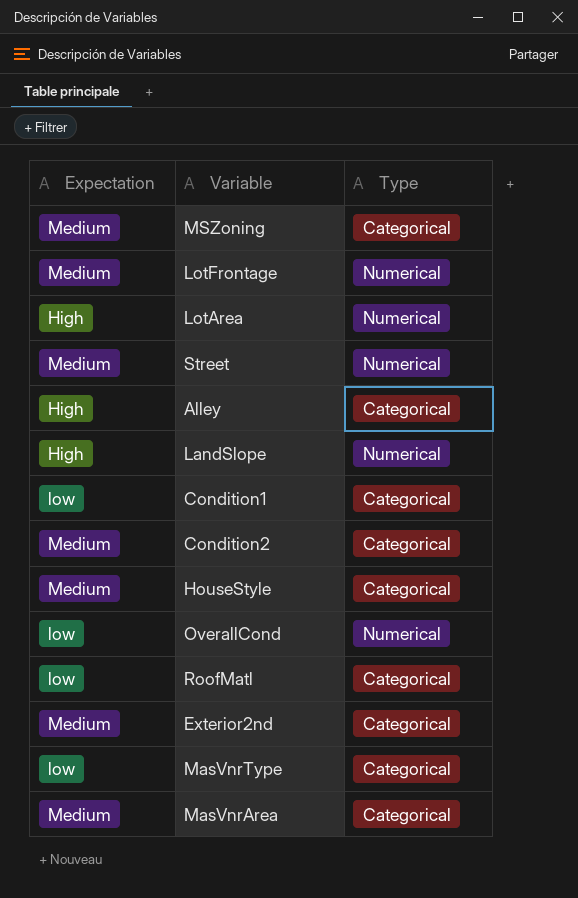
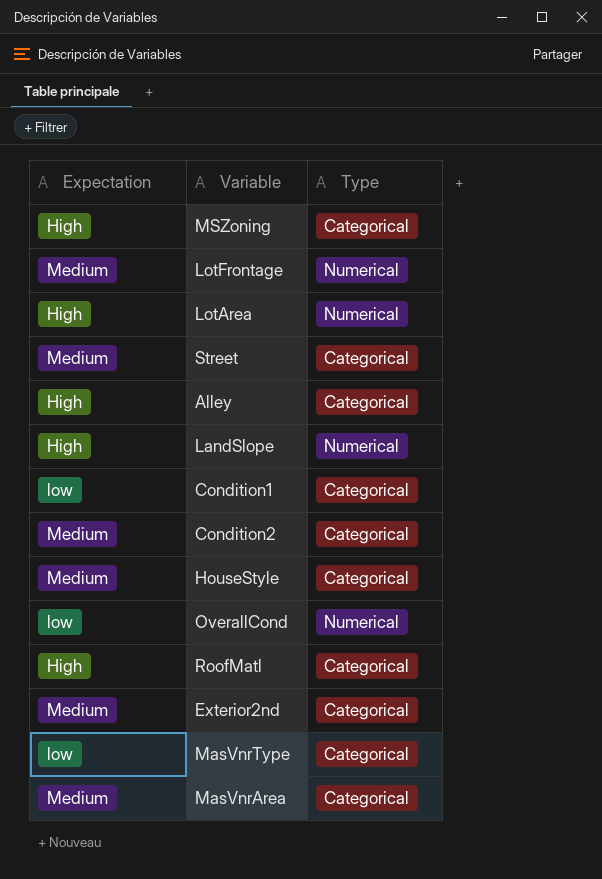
MSZoning | Expectation: Medium -> High
Street | Type: Numerical -> Categorical
RoofMatl | Expectation: low -> High

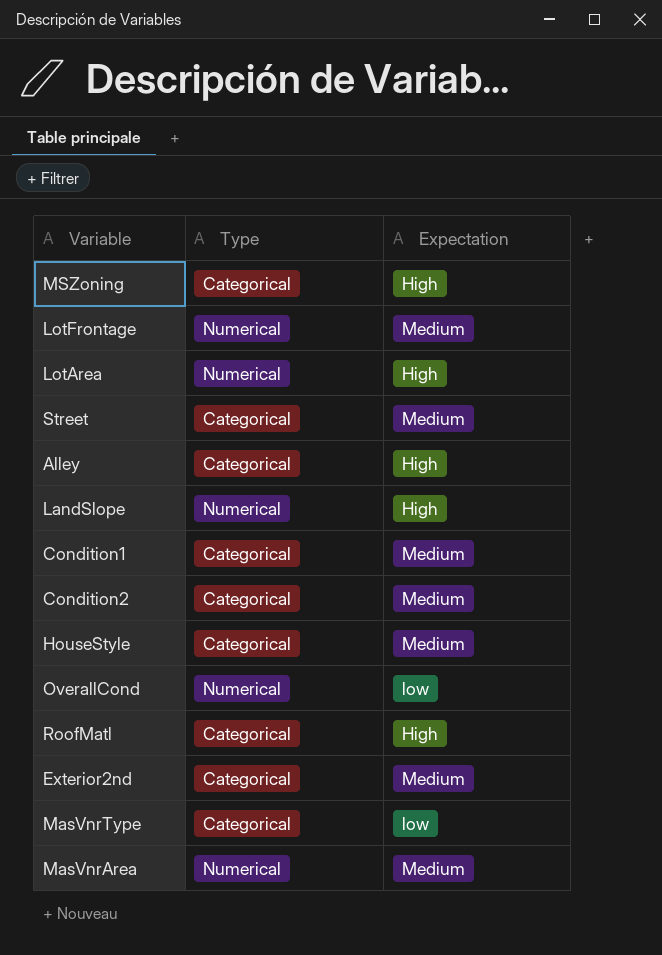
column Expectation | position: 1 -> 3
Condition1 | Expectation: low -> Medium
MasVnrArea | Type: Categorical -> Numerical

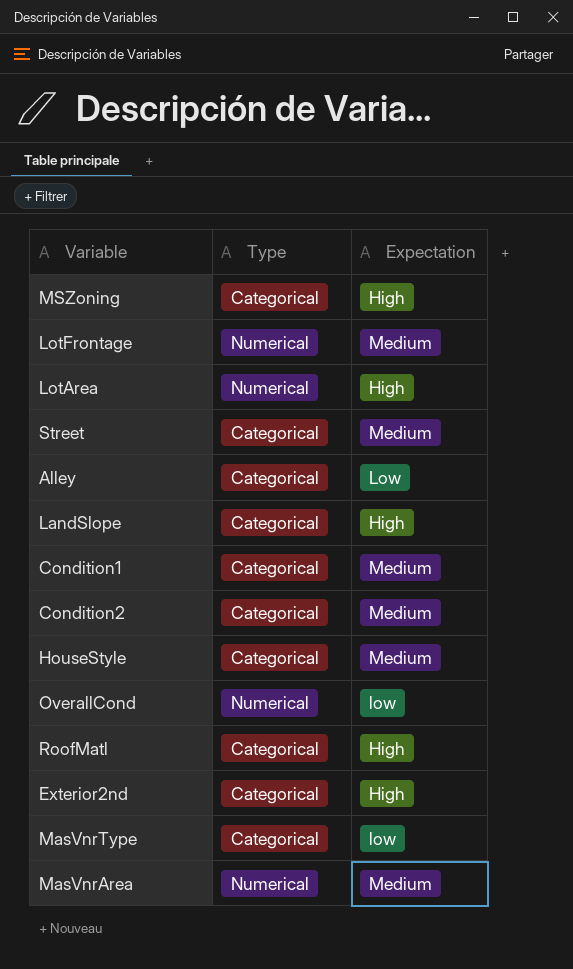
Alley | Expectation: High -> Low
LandSlope | Type: Numerical -> Categorical
Exterior2nd | Expectation: Medium -> High

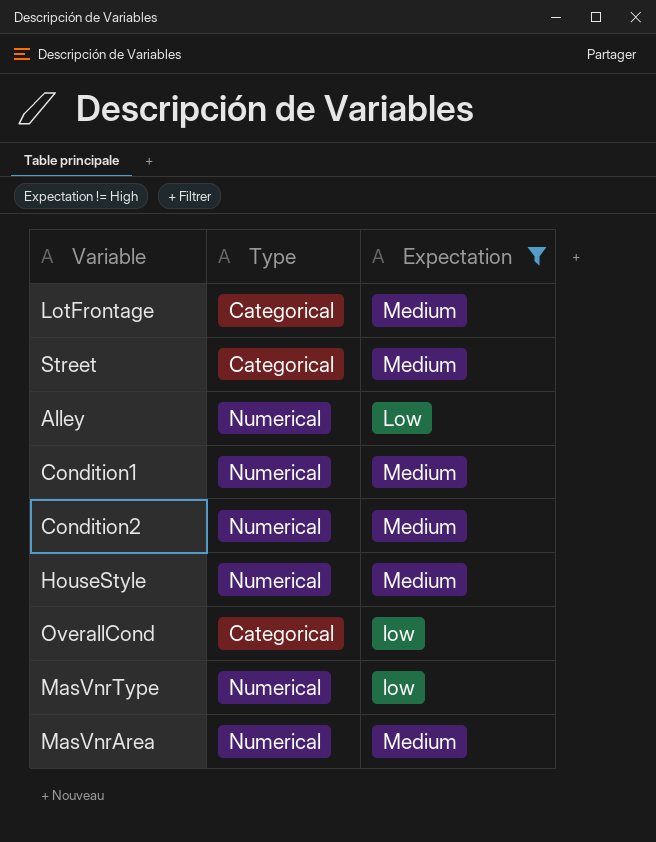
filter: none -> Expectation != High
LotFrontage | Type: Numerical -> Categorical
Alley | Type: Categorical -> Numerical
Condition1 | Type: Categorical -> Numerical
Condition2 | Type: Categorical -> Numerical
HouseStyle | Type: Categorical -> Numerical
OverallCond | Type: Numerical -> Categorical
MasVnrType | Type: Categorical -> Numerical

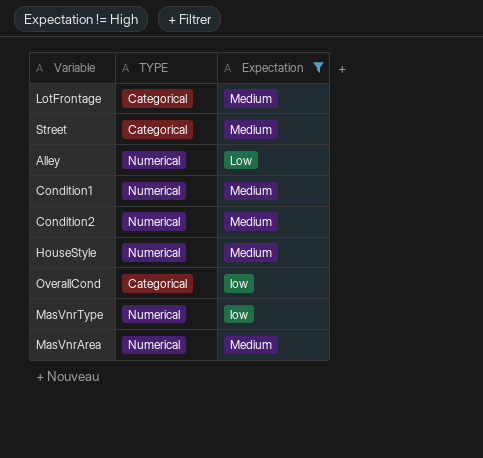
column name: Type -> TYPE

